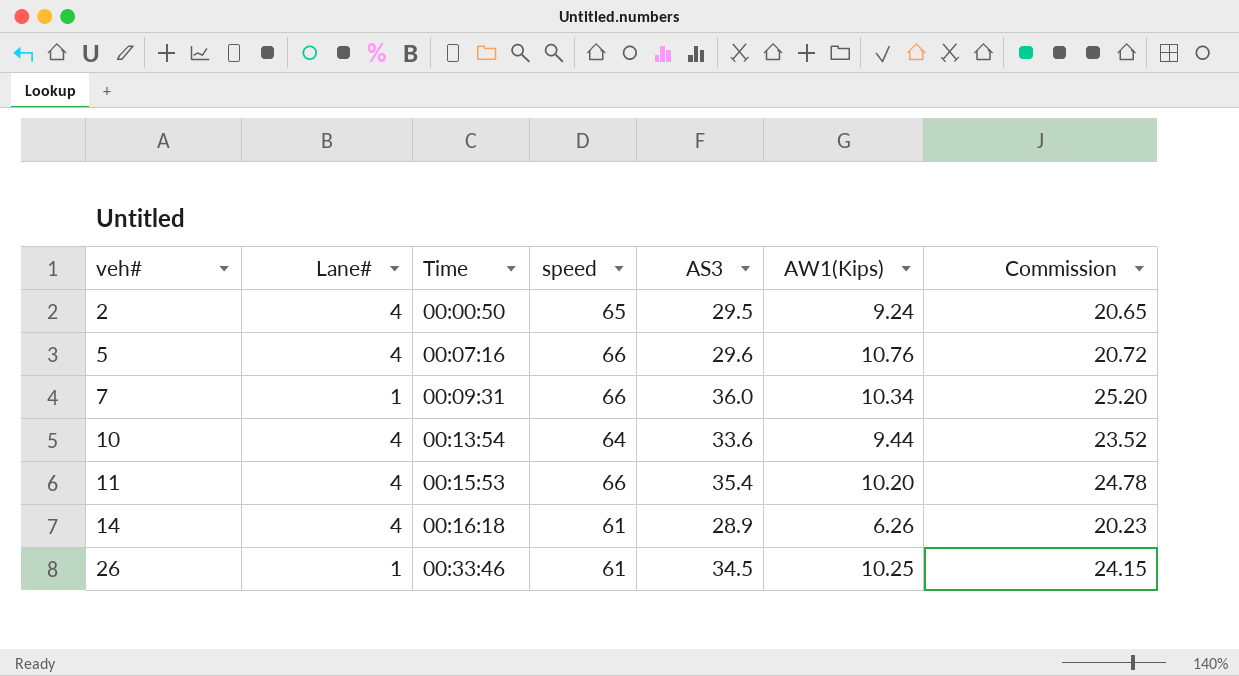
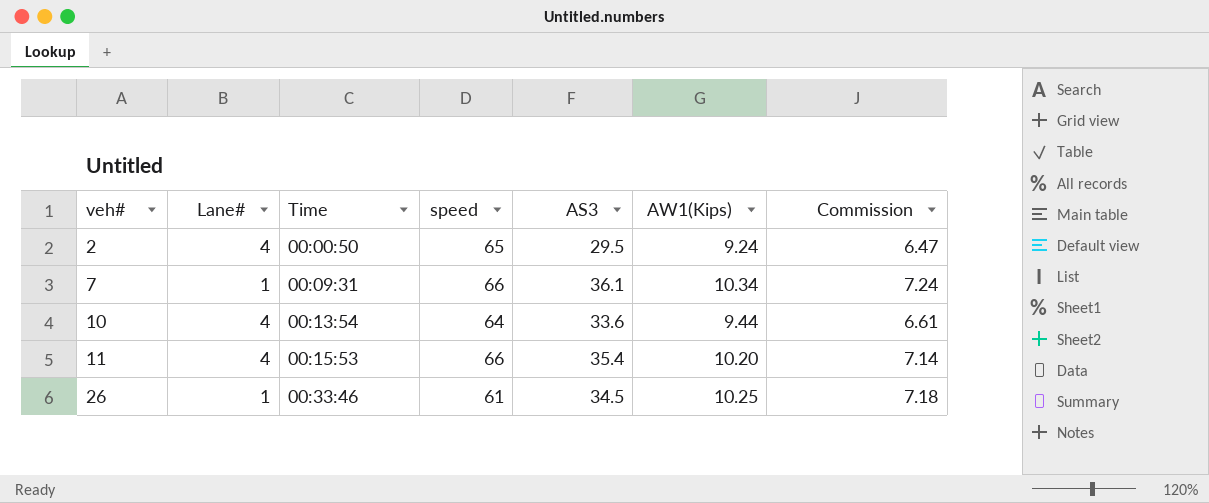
column Commission | formula: [AS3] * 0.7 -> [AW1(Kips)] * 0.7
row 5: 4 | 00:07:16 | 66 | 29.6 | 10.76 | 20.72 -> none
row 14: 4 | 00:16:18 | 61 | 28.9 | 6.26 | 20.23 -> none
7 | AS3: 36.0 -> 36.1

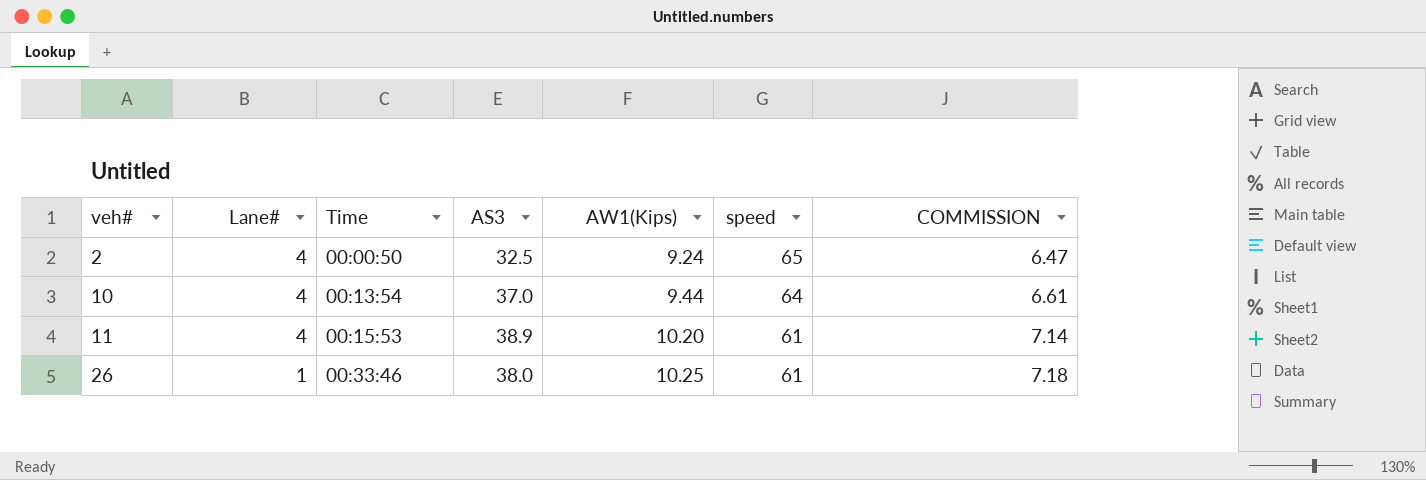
column speed | position: 4 -> 6
column name: Commission -> COMMISSION
row 7: 1 | 00:09:31 | 66 | 36.1 | 10.34 | 7.24 -> none
2 | AS3: 29.5 -> 32.5
10 | AS3: 33.6 -> 37.0
11 | AS3: 35.4 -> 38.9
11 | speed: 66 -> 61
26 | AS3: 34.5 -> 38.0

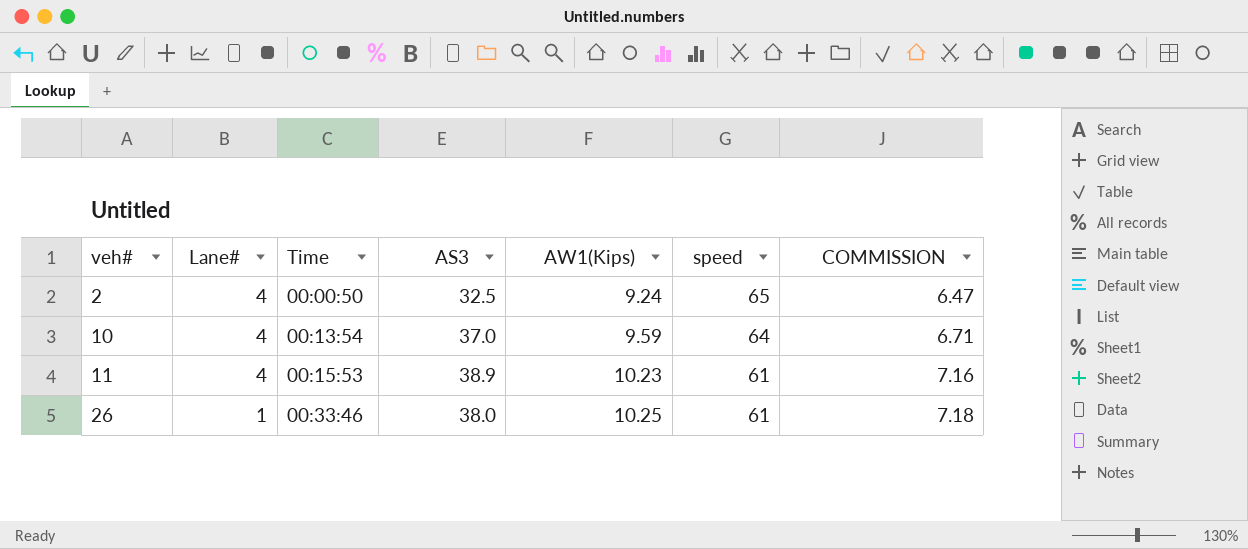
10 | AW1(Kips): 9.44 -> 9.59
10 | COMMISSION: 6.61 -> 6.71
11 | AW1(Kips): 10.20 -> 10.23
11 | COMMISSION: 7.14 -> 7.16

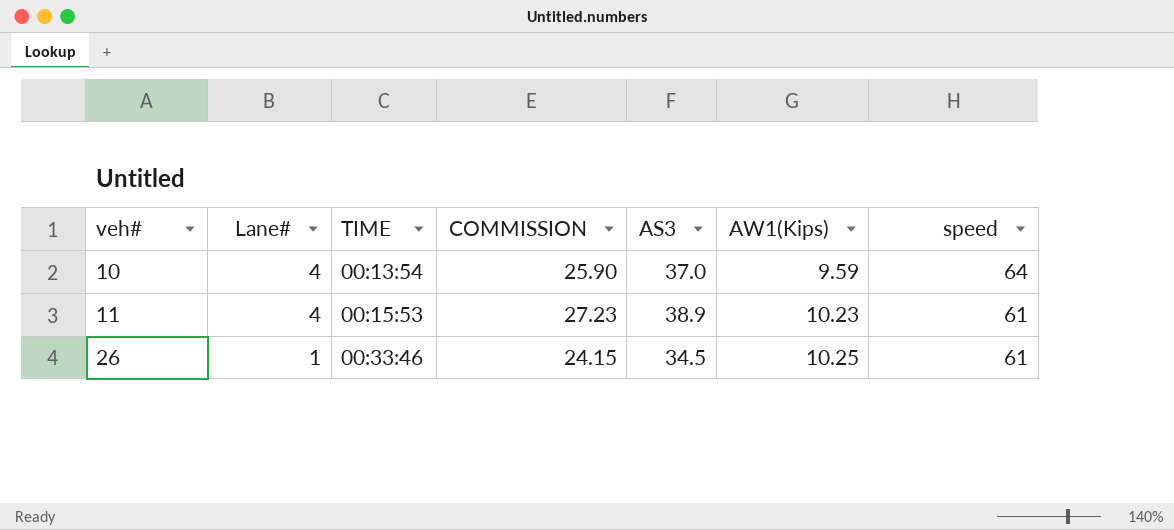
column name: Time -> TIME
column COMMISSION | formula: [AW1(Kips)] * 0.7 -> [AS3] * 0.7
column COMMISSION | position: 7 -> 4
row 2: 4 | 00:00:50 | 32.5 | 9.24 | 65 | 6.47 -> none
26 | AS3: 38.0 -> 34.5

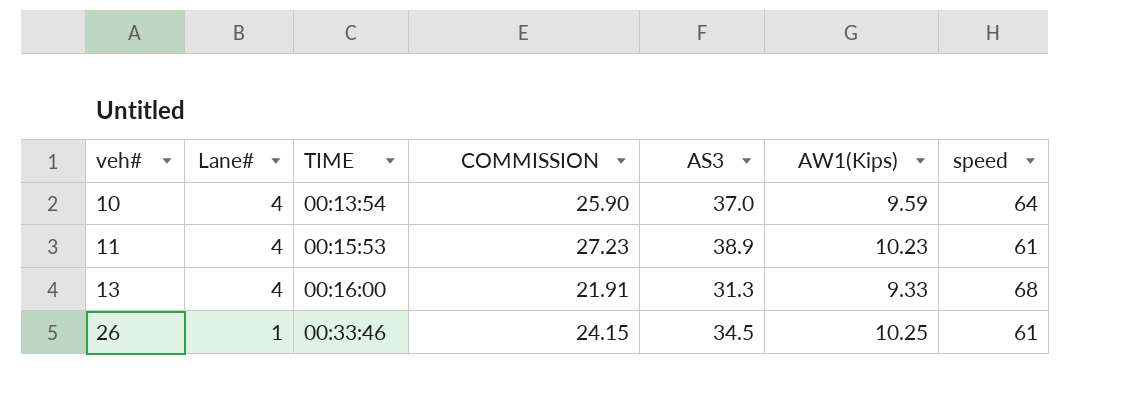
row 13: none -> 4 | 00:16:00 | 21.91 | 31.3 | 9.33 | 68

